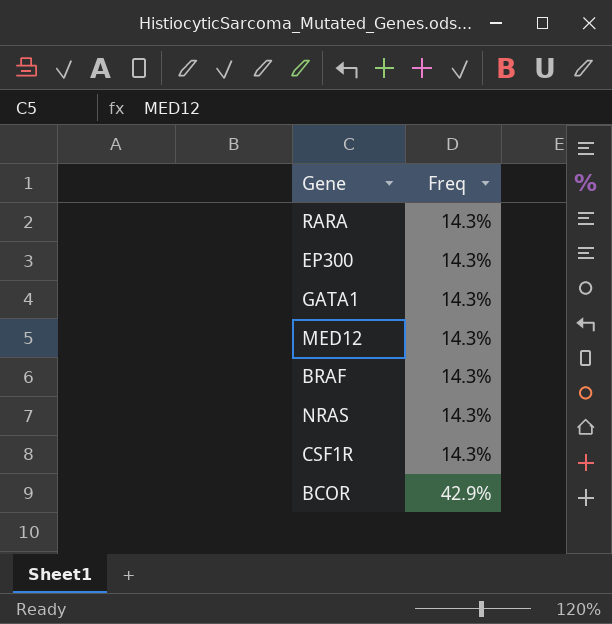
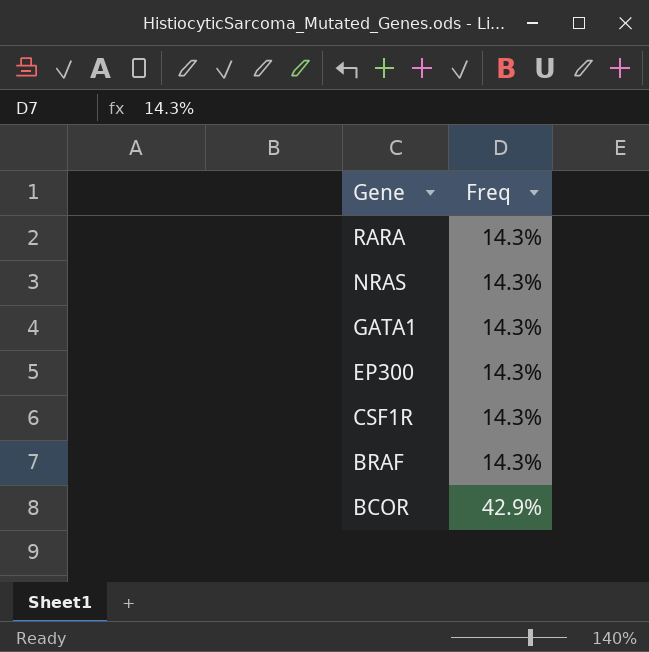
row order: Freq ascending -> Gene descending
row MED12: 14.3% -> none

